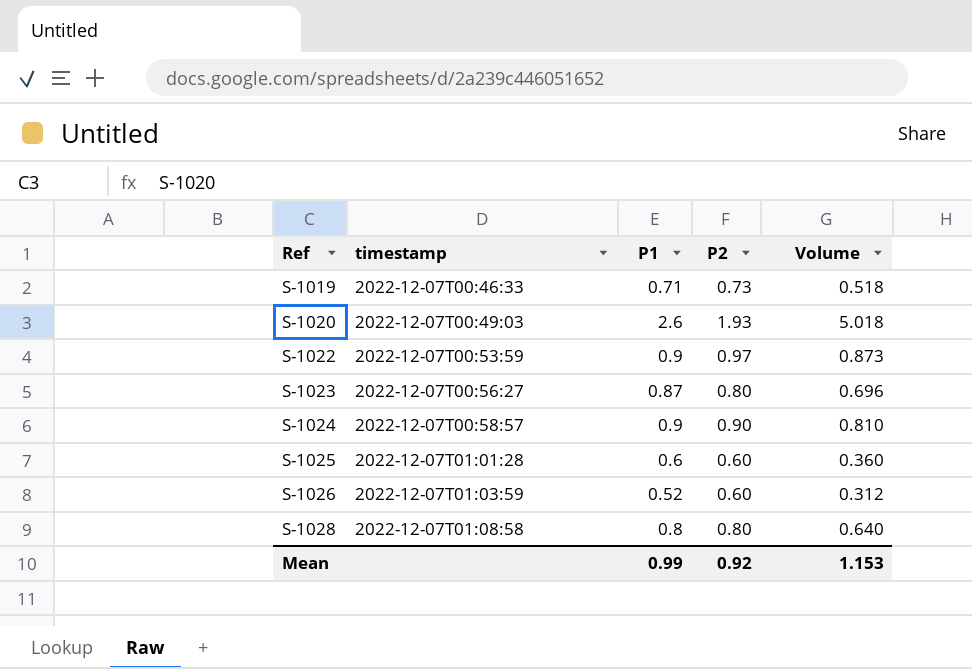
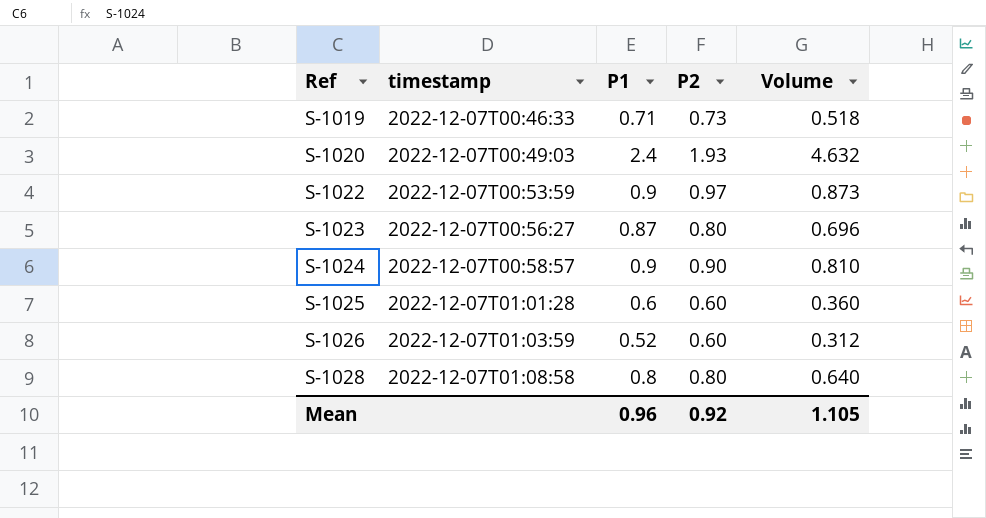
S-1020 | P1: 2.6 -> 2.4
S-1020 | Volume: 5.018 -> 4.632
Mean | P1: 0.99 -> 0.96
Mean | Volume: 1.153 -> 1.105

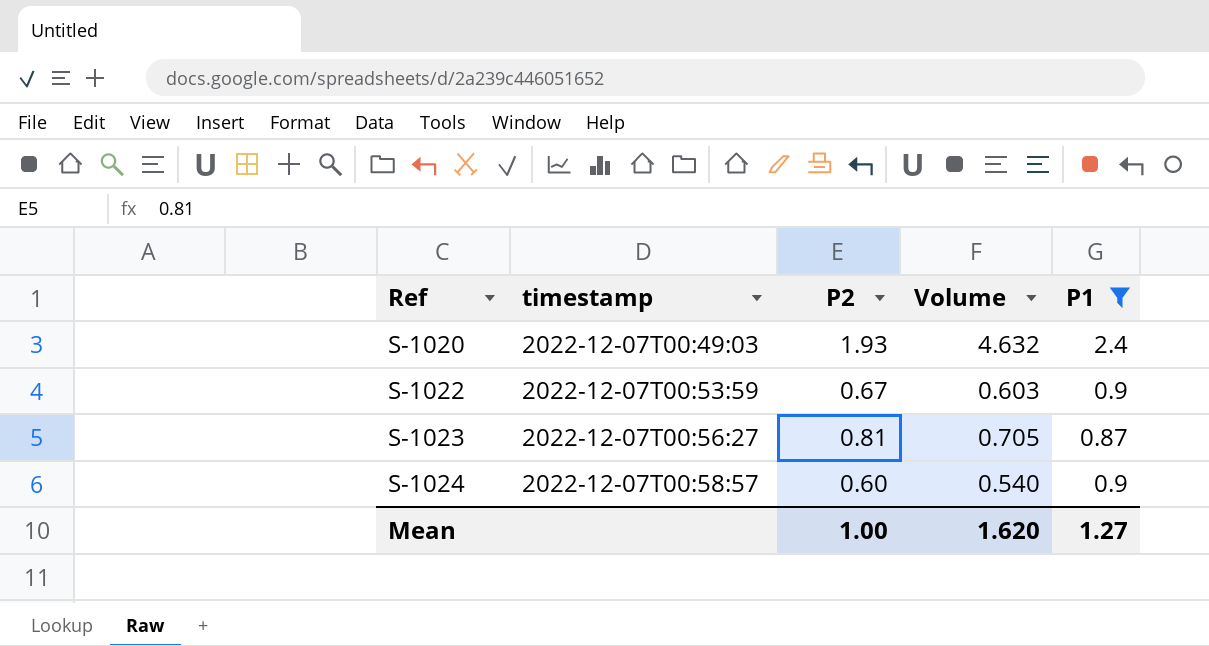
filter: none -> P1 >= 0.87
column P1 | position: 3 -> 5
S-1022 | P2: 0.97 -> 0.67
S-1022 | Volume: 0.873 -> 0.603
S-1023 | P2: 0.80 -> 0.81
S-1023 | Volume: 0.696 -> 0.705
S-1024 | P2: 0.90 -> 0.60
S-1024 | Volume: 0.810 -> 0.540
Mean | P2: 0.92 -> 1.00
Mean | Volume: 1.105 -> 1.620
Mean | P1: 0.96 -> 1.27

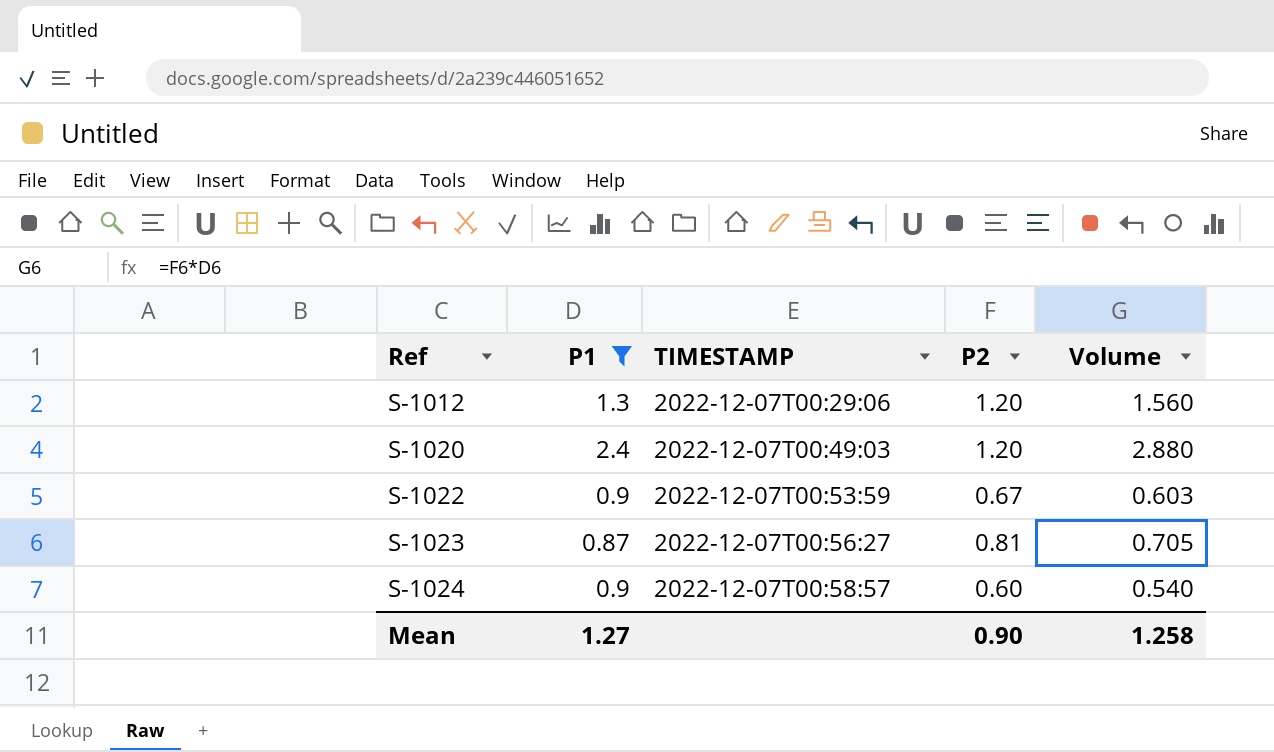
column P1 | position: 5 -> 2
column name: timestamp -> TIMESTAMP
row S-1012: none -> 1.3 | 2022-12-07T00:29:06 | 1.20 | 1.560
S-1020 | P2: 1.93 -> 1.20
S-1020 | Volume: 4.632 -> 2.880
Mean | P2: 1.00 -> 0.90
Mean | Volume: 1.620 -> 1.258

